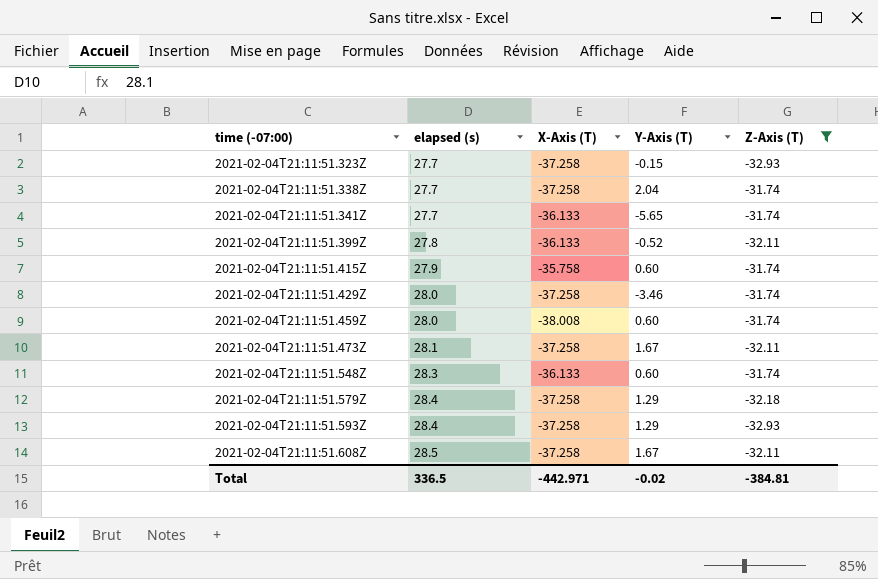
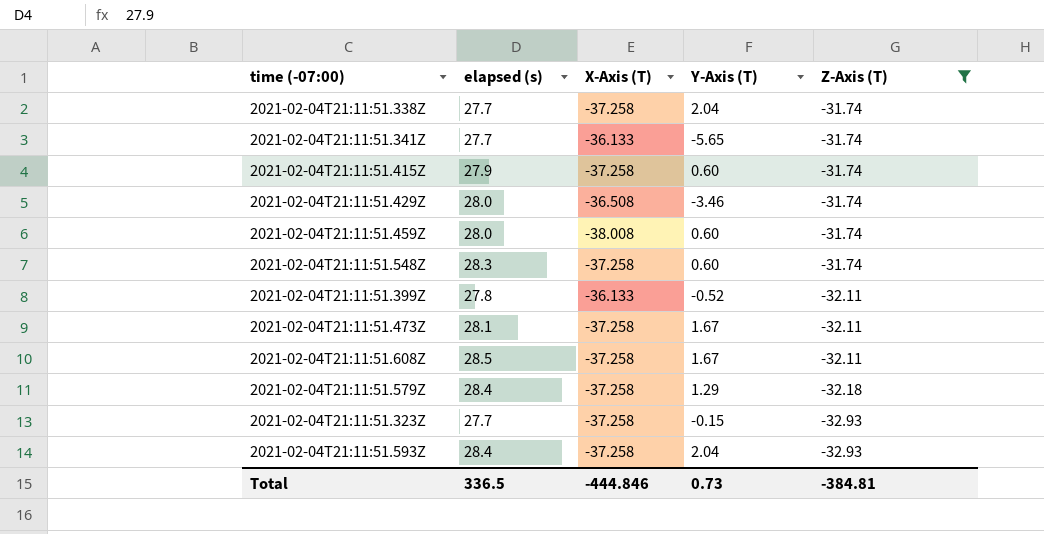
row order: time (-07:00) ascending -> Z-Axis (T) descending
2021-02-04T21:11:51.415Z | X-Axis (T): -35.758 -> -37.258
2021-02-04T21:11:51.429Z | X-Axis (T): -37.258 -> -36.508
2021-02-04T21:11:51.548Z | X-Axis (T): -36.133 -> -37.258
2021-02-04T21:11:51.593Z | Y-Axis (T): 1.29 -> 2.04
Total | X-Axis (T): -442.971 -> -444.846
Total | Y-Axis (T): -0.02 -> 0.73

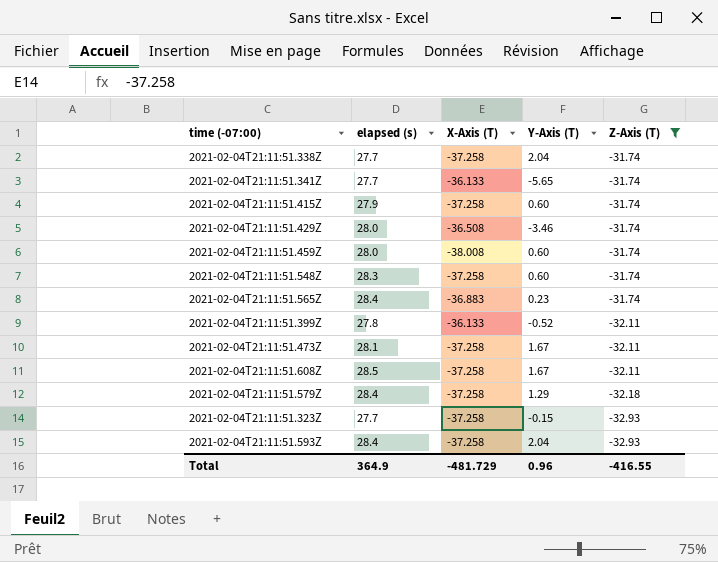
row 2021-02-04T21:11:51.565Z: none -> 28.4 | -36.883 | 0.23 | -31.74
Total | elapsed (s): 336.5 -> 364.9
Total | X-Axis (T): -444.846 -> -481.729
Total | Y-Axis (T): 0.73 -> 0.96
Total | Z-Axis (T): -384.81 -> -416.55

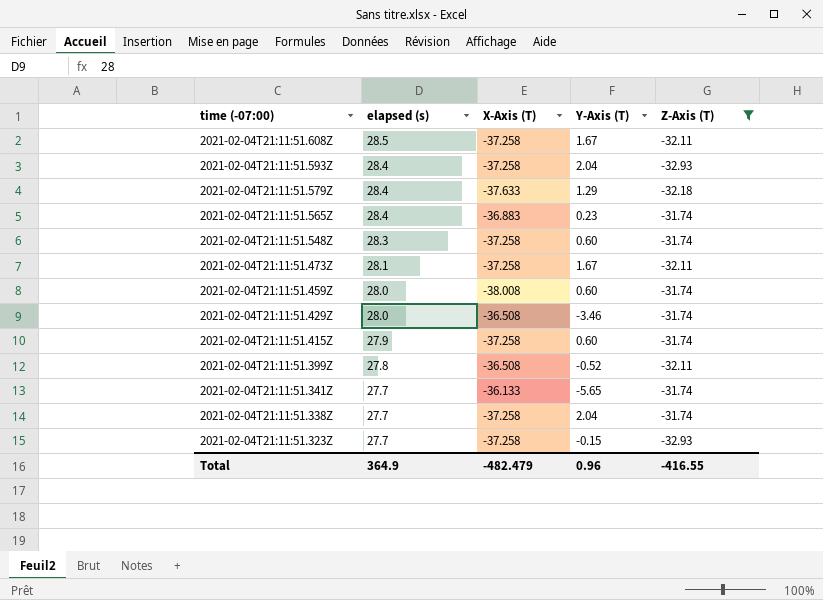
row order: Z-Axis (T) descending -> time (-07:00) descending
2021-02-04T21:11:51.579Z | X-Axis (T): -37.258 -> -37.633
2021-02-04T21:11:51.399Z | X-Axis (T): -36.133 -> -36.508
Total | X-Axis (T): -481.729 -> -482.479

